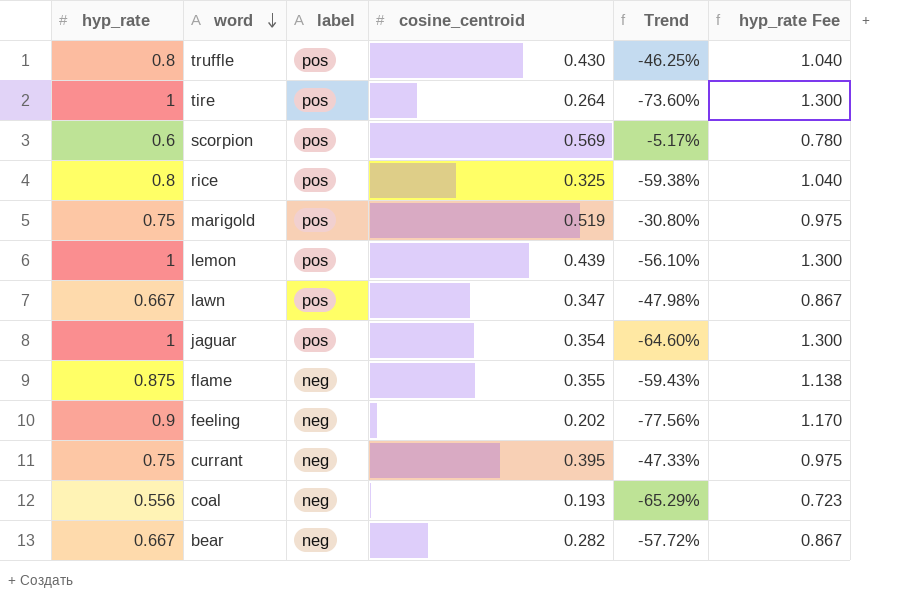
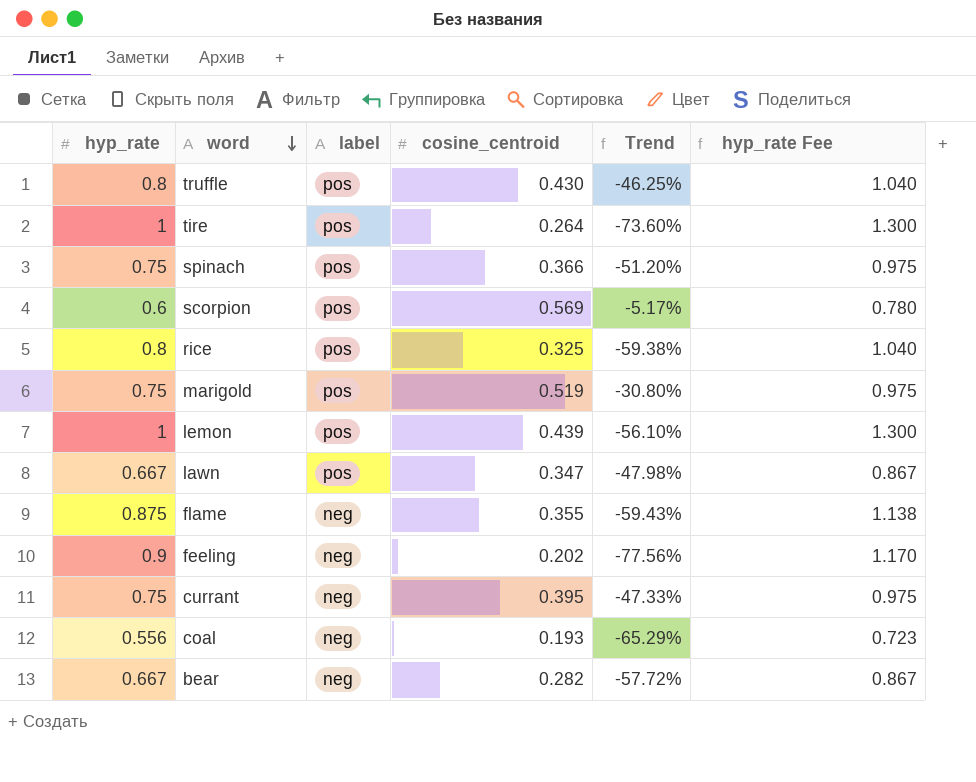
row jaguar: 1 | pos | 0.354 | -64.60% | 1.300 -> none
row spinach: none -> 0.75 | pos | 0.366 | -51.20% | 0.975

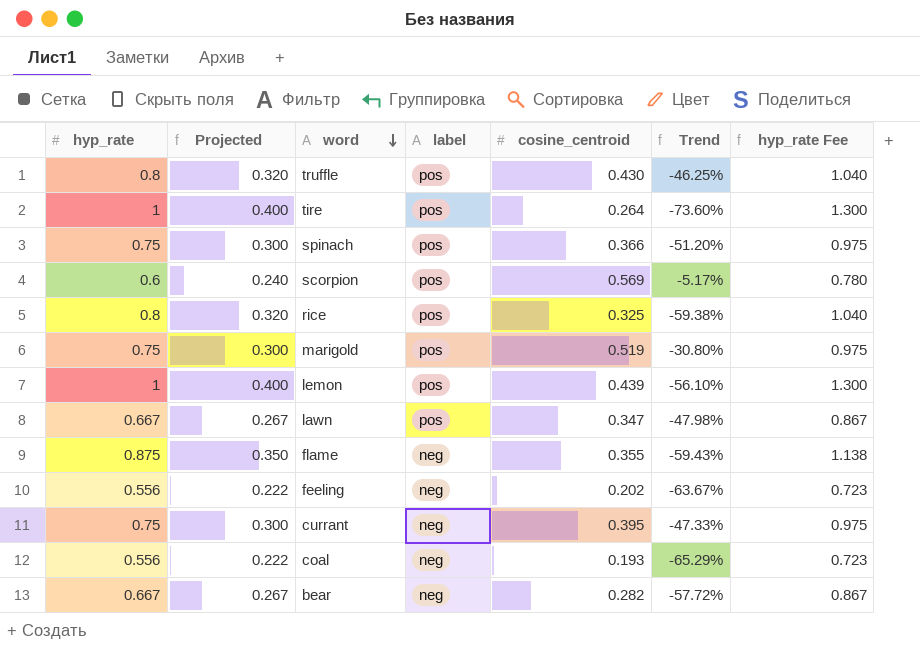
column Projected | formula: none -> [hyp_rate] * 0.4
feeling | hyp_rate: 0.9 -> 0.556
feeling | Trend: -77.56% -> -63.67%
feeling | hyp_rate Fee: 1.170 -> 0.723

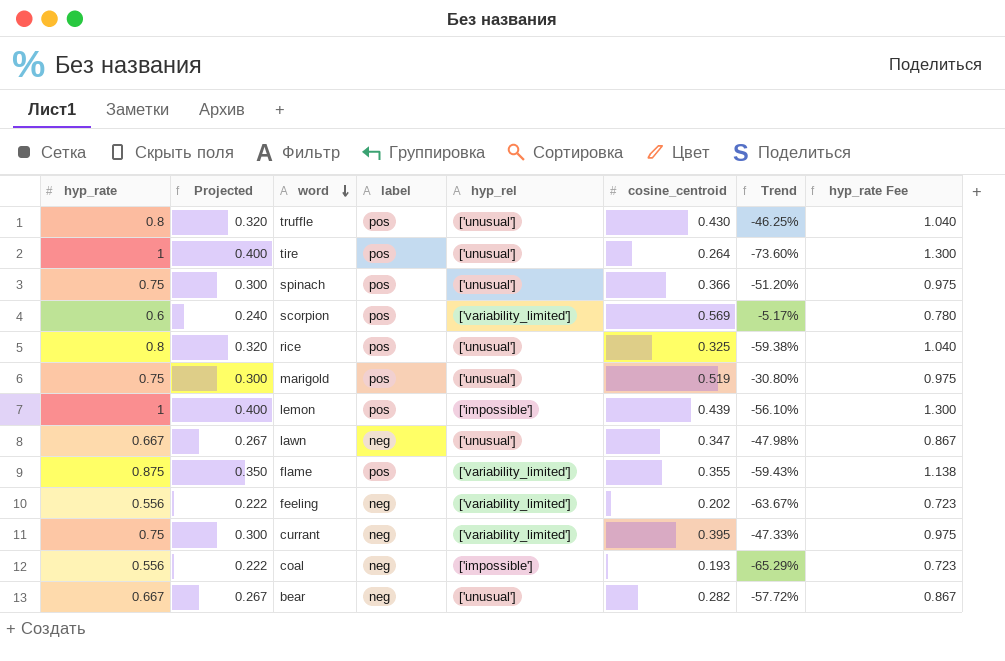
column hyp_rel | position: none -> 5
lawn | label: pos -> neg
flame | label: neg -> pos

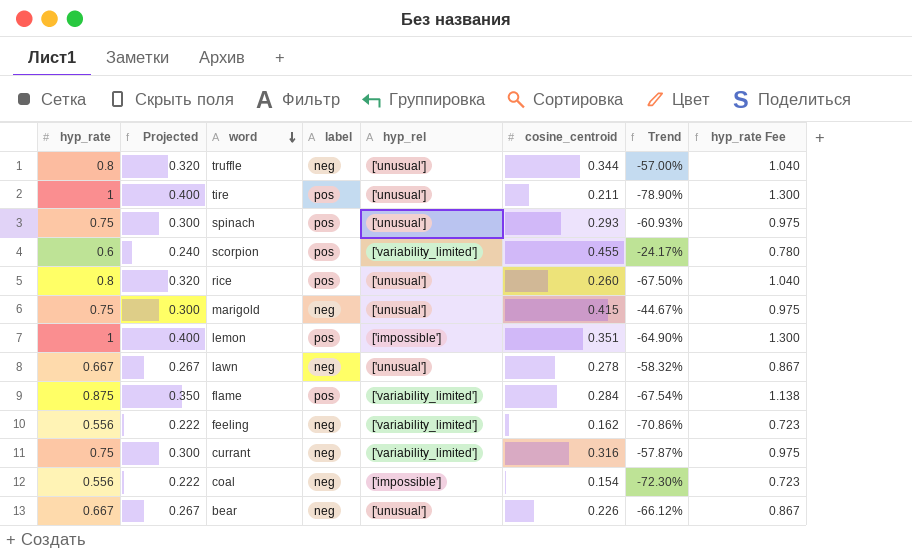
truffle | label: pos -> neg
truffle | cosine_centroid: 0.430 -> 0.344
truffle | Trend: -46.25% -> -57.00%
tire | cosine_centroid: 0.264 -> 0.211
tire | Trend: -73.60% -> -78.90%
spinach | cosine_centroid: 0.366 -> 0.293
spinach | Trend: -51.20% -> -60.93%
scorpion | cosine_centroid: 0.569 -> 0.455
scorpion | Trend: -5.17% -> -24.17%
rice | cosine_centroid: 0.325 -> 0.260
rice | Trend: -59.38% -> -67.50%
marigold | label: pos -> neg
marigold | cosine_centroid: 0.519 -> 0.415
marigold | Trend: -30.80% -> -44.67%
lemon | cosine_centroid: 0.439 -> 0.351
lemon | Trend: -56.10% -> -64.90%
lawn | cosine_centroid: 0.347 -> 0.278
lawn | Trend: -47.98% -> -58.32%
flame | cosine_centroid: 0.355 -> 0.284
flame | Trend: -59.43% -> -67.54%
feeling | cosine_centroid: 0.202 -> 0.162
feeling | Trend: -63.67% -> -70.86%
currant | cosine_centroid: 0.395 -> 0.316
currant | Trend: -47.33% -> -57.87%
coal | cosine_centroid: 0.193 -> 0.154
coal | Trend: -65.29% -> -72.30%
bear | cosine_centroid: 0.282 -> 0.226
bear | Trend: -57.72% -> -66.12%

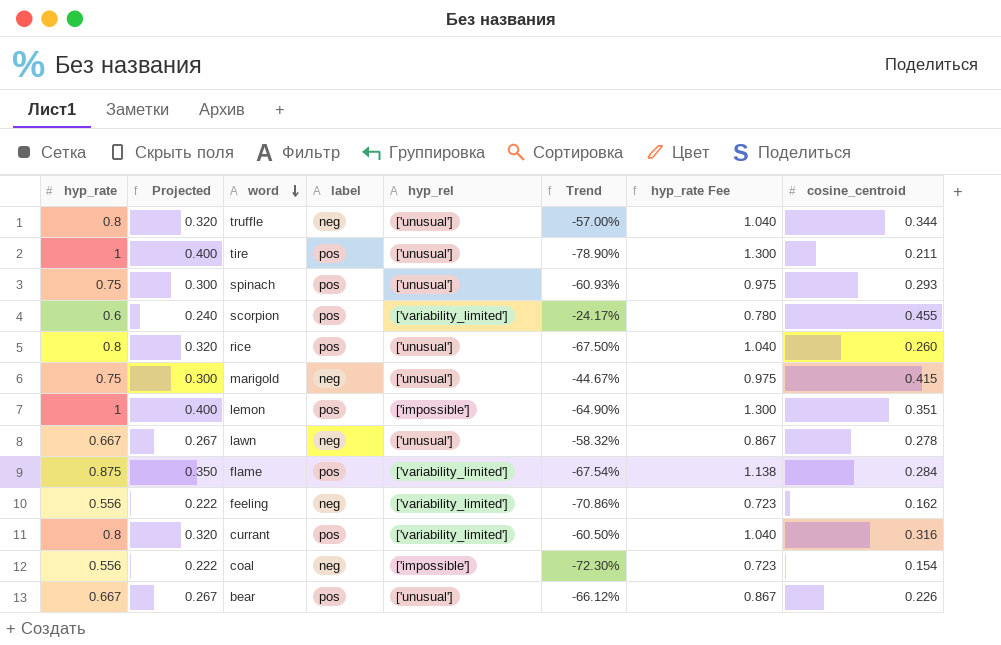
column cosine_centroid | position: 6 -> 8
currant | hyp_rate: 0.75 -> 0.8
currant | Projected: 0.300 -> 0.320
currant | label: neg -> pos
currant | Trend: -57.87% -> -60.50%
currant | hyp_rate Fee: 0.975 -> 1.040
bear | label: neg -> pos

